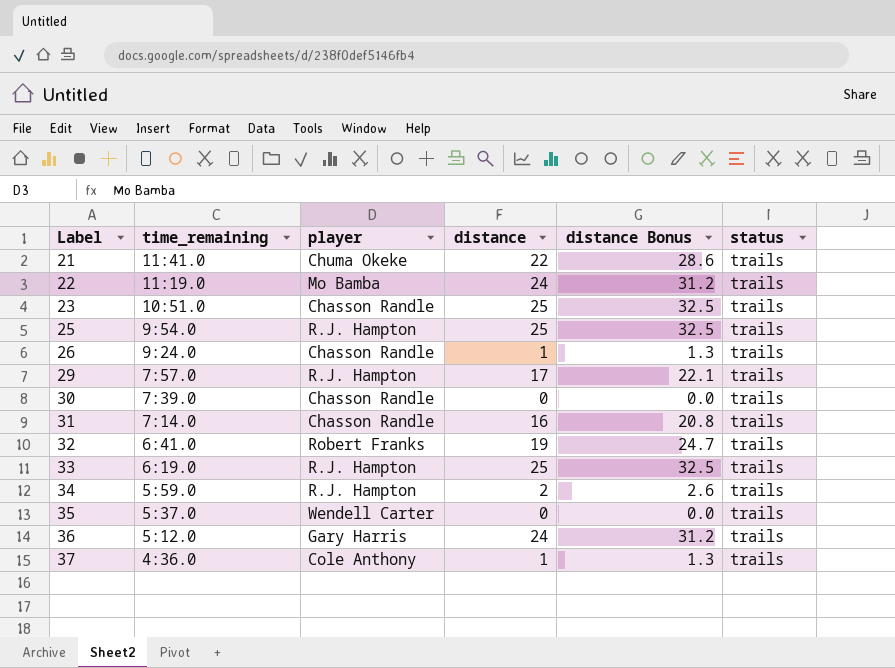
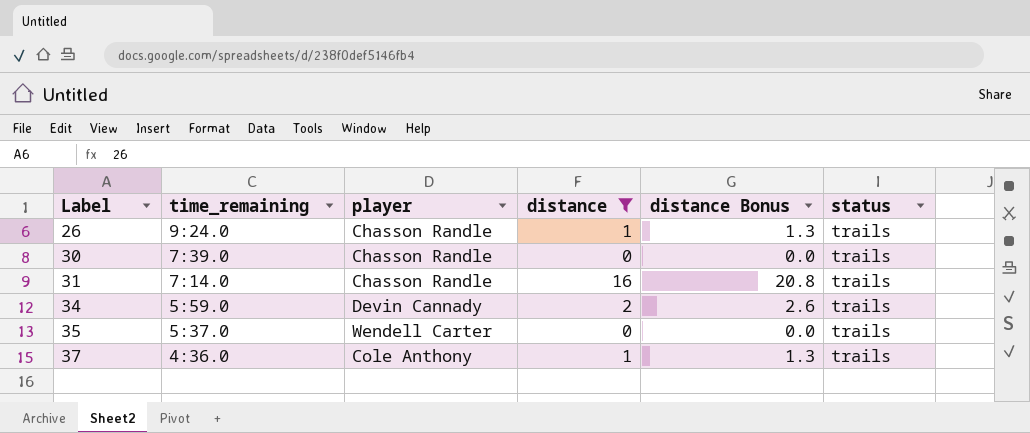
filter: none -> distance <= 16
34 | player: R.J. Hampton -> Devin Cannady

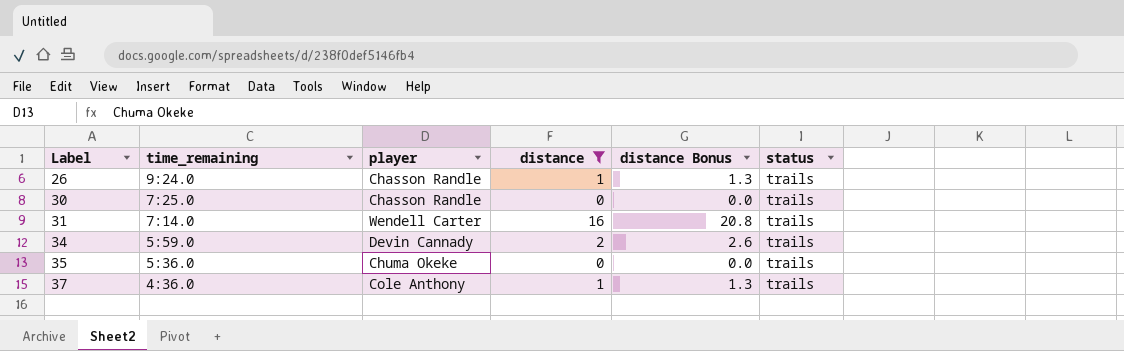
30 | time_remaining: 7:39.0 -> 7:25.0
31 | player: Chasson Randle -> Wendell Carter
35 | time_remaining: 5:37.0 -> 5:36.0
35 | player: Wendell Carter -> Chuma Okeke

